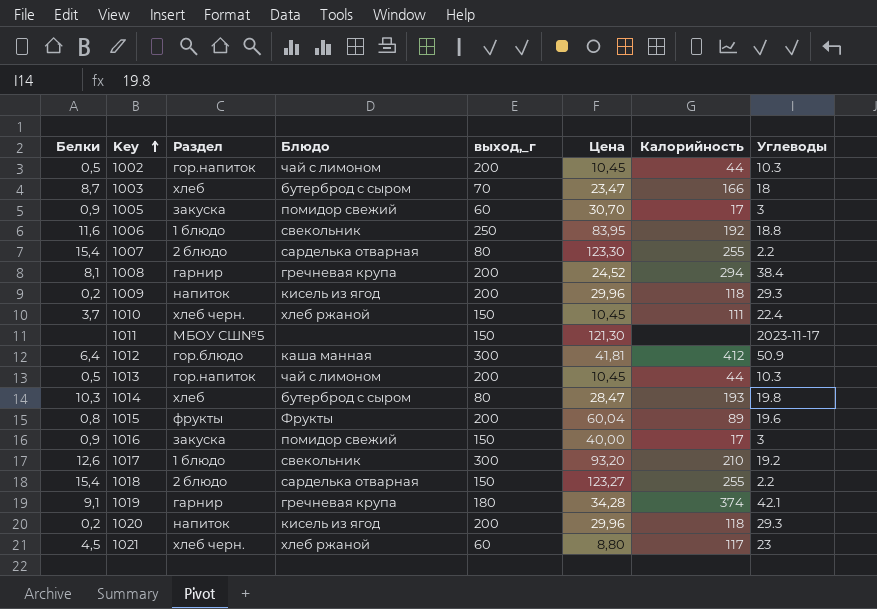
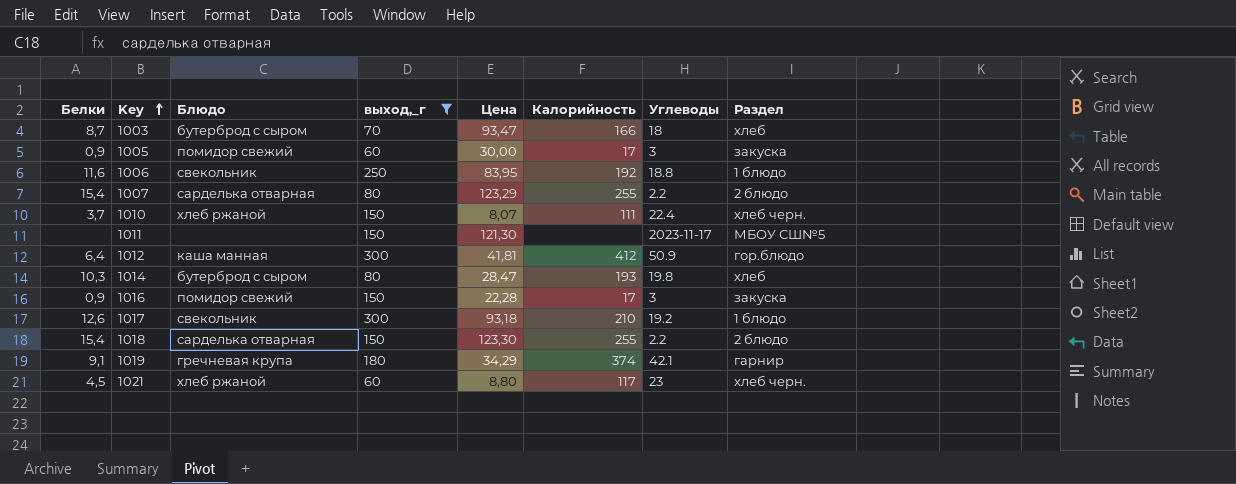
filter: none -> выход,_г != 200
column Раздел | position: 3 -> 8
1003 | Цена: 23,47 -> 93,47
1005 | Цена: 30,70 -> 30,00
1007 | Цена: 123,30 -> 123,29
1010 | Цена: 10,45 -> 8,07
1016 | Цена: 40,00 -> 22,28
1017 | Цена: 93,20 -> 93,18
1018 | Цена: 123,27 -> 123,30
1019 | Цена: 34,28 -> 34,29

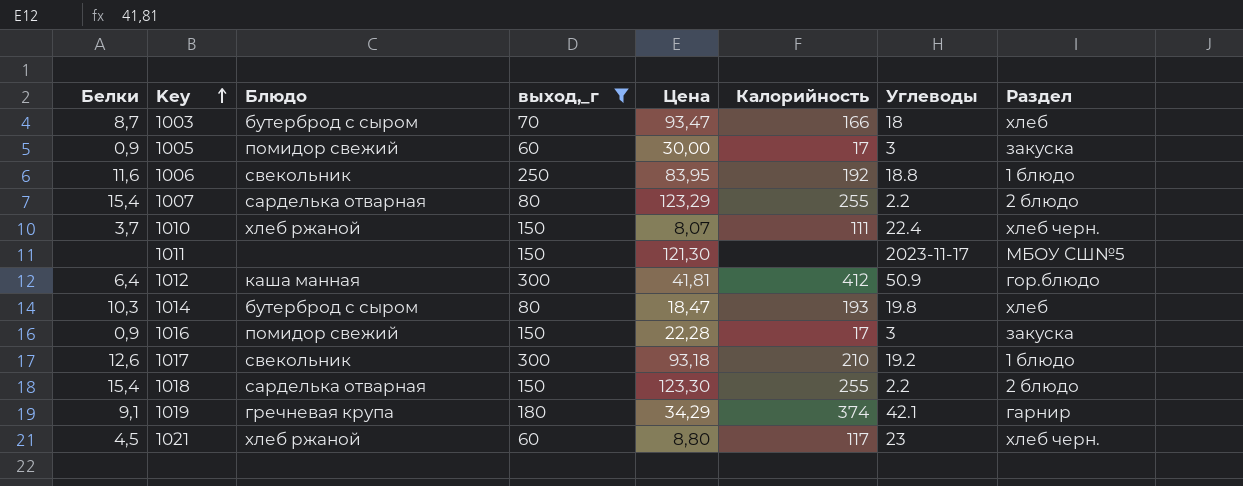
1014 | Цена: 28,47 -> 18,47

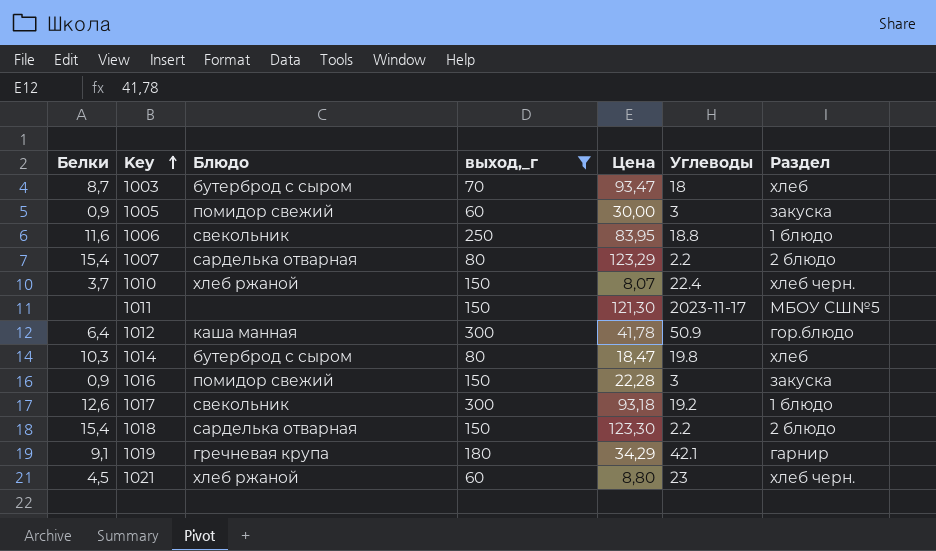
column Калорийность | position: 6 -> none
1012 | Цена: 41,81 -> 41,78

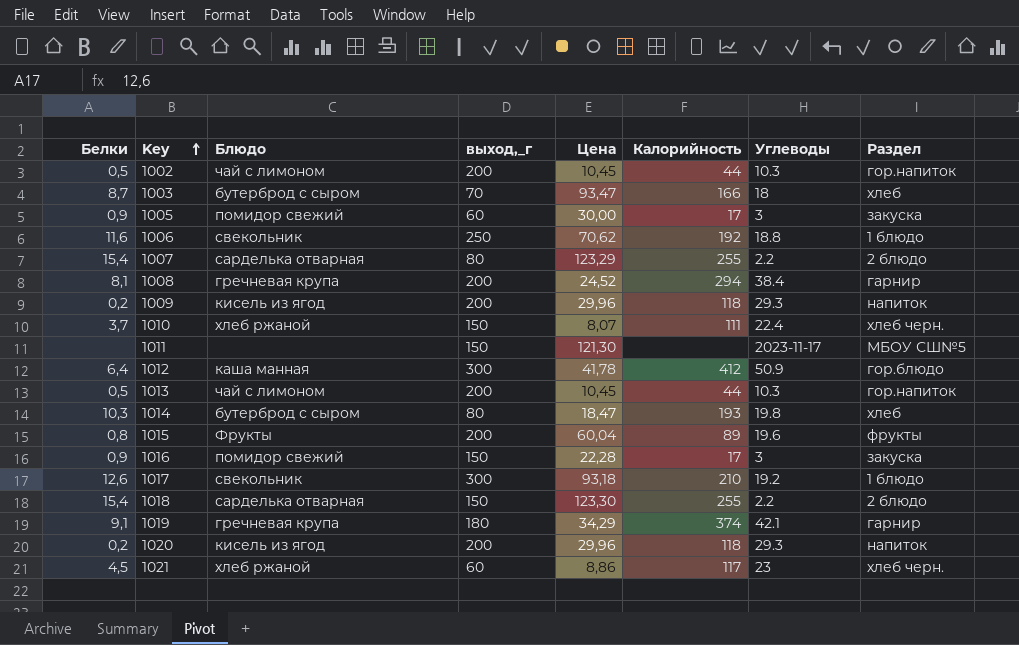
filter: выход,_г != 200 -> none
column Калорийность | position: none -> 6
1006 | Цена: 83,95 -> 70,62
1021 | Цена: 8,80 -> 8,86

